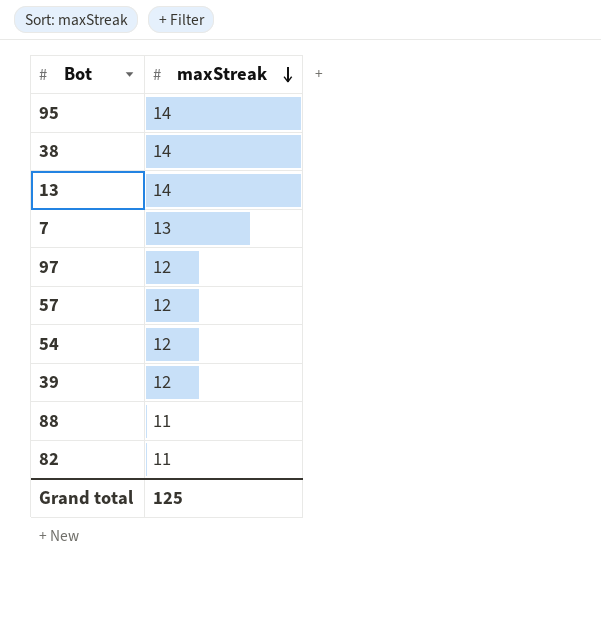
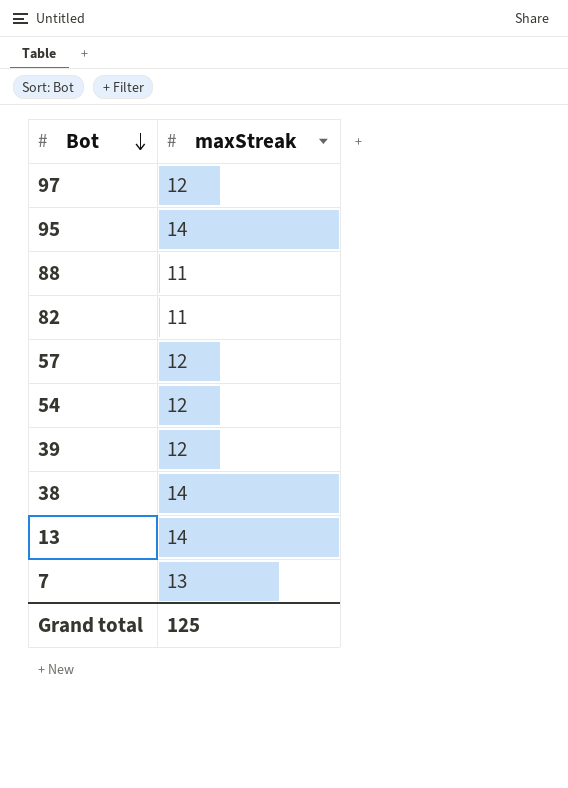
row order: maxStreak descending -> Bot descending

